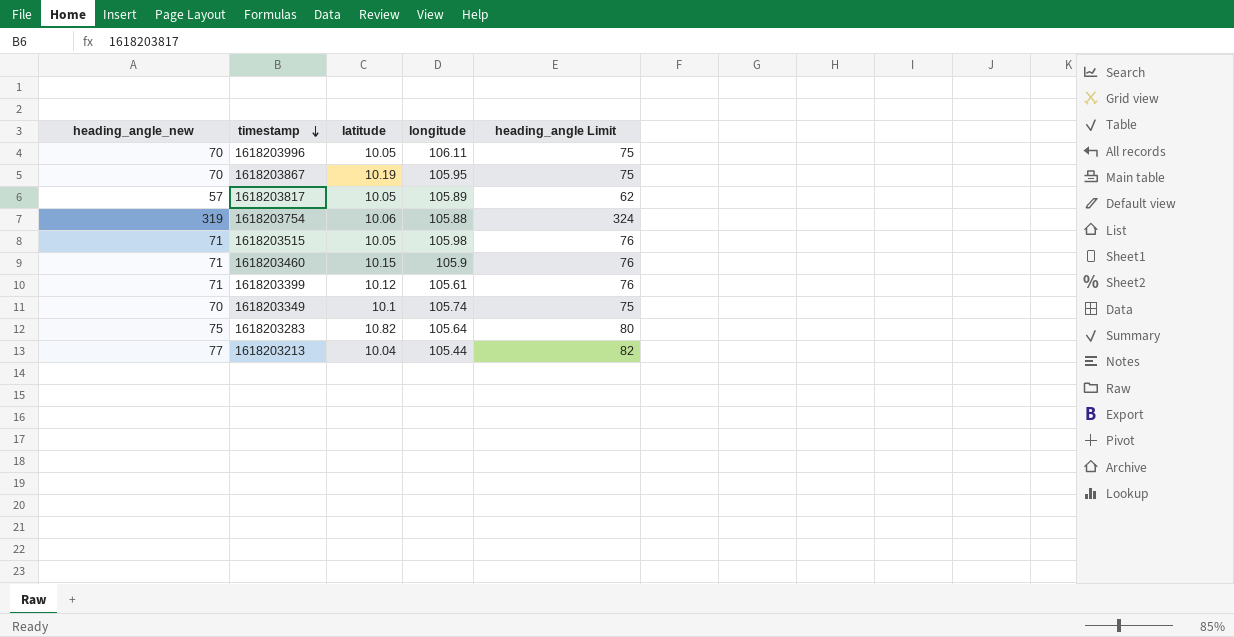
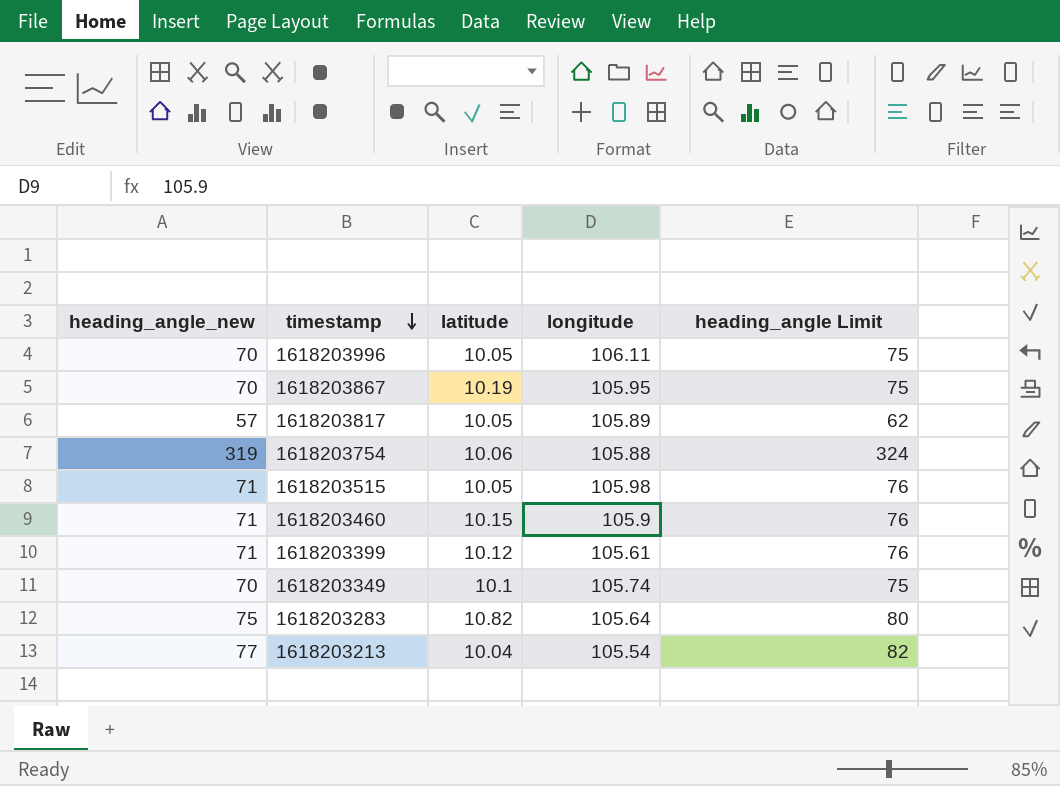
1618203213 | longitude: 105.44 -> 105.54

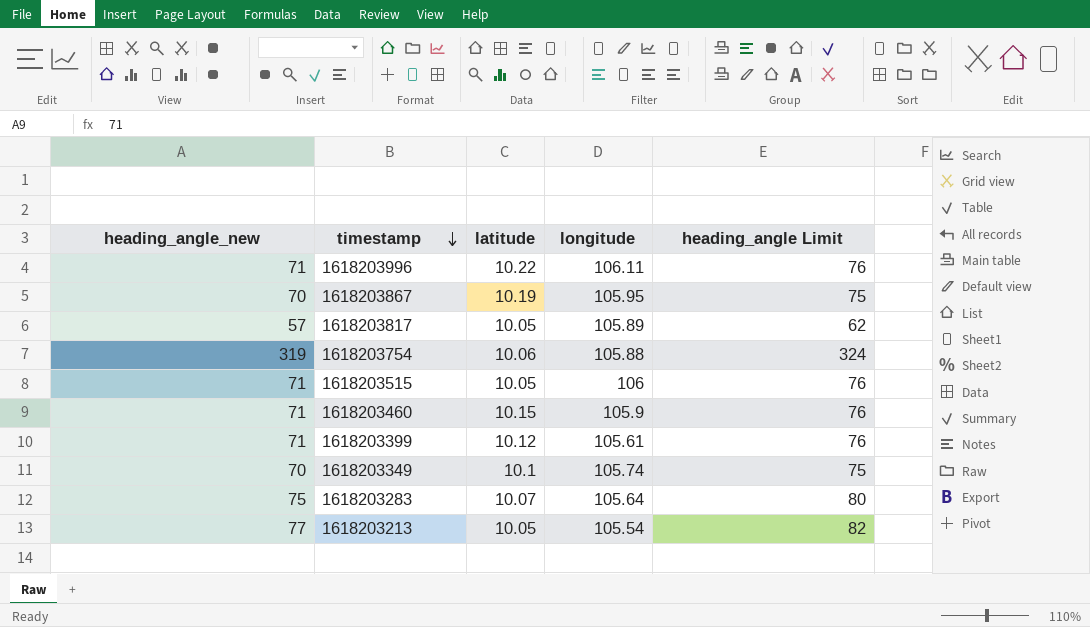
1618203996 | heading_angle_new: 70 -> 71
1618203996 | latitude: 10.05 -> 10.22
1618203996 | heading_angle Limit: 75 -> 76
1618203515 | longitude: 105.98 -> 106
1618203283 | latitude: 10.82 -> 10.07
1618203213 | latitude: 10.04 -> 10.05

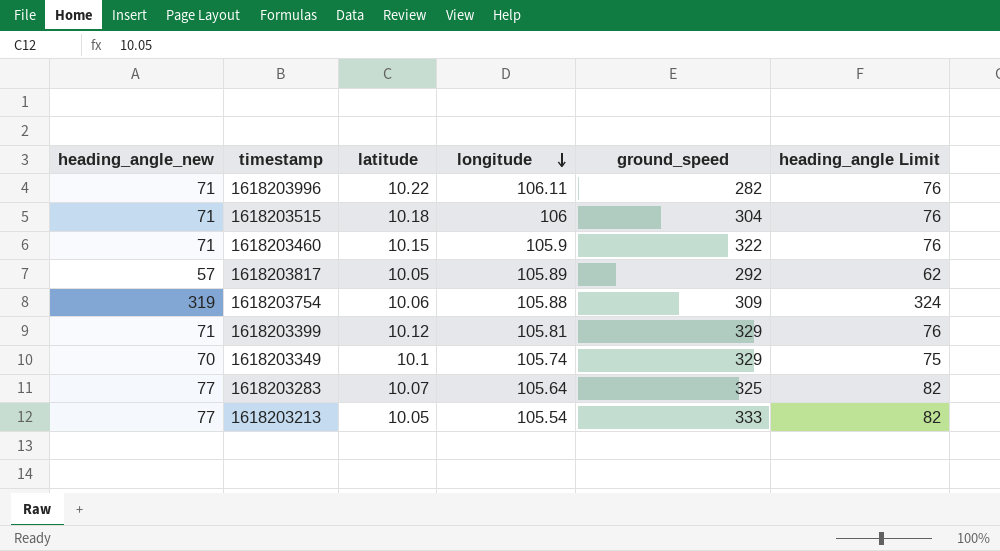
row order: timestamp descending -> longitude descending
column ground_speed | position: none -> 5
row 1618203867: 70 | 10.19 | 105.95 | 75 -> none
1618203515 | latitude: 10.05 -> 10.18
1618203399 | longitude: 105.61 -> 105.81
1618203283 | heading_angle_new: 75 -> 77
1618203283 | heading_angle Limit: 80 -> 82

